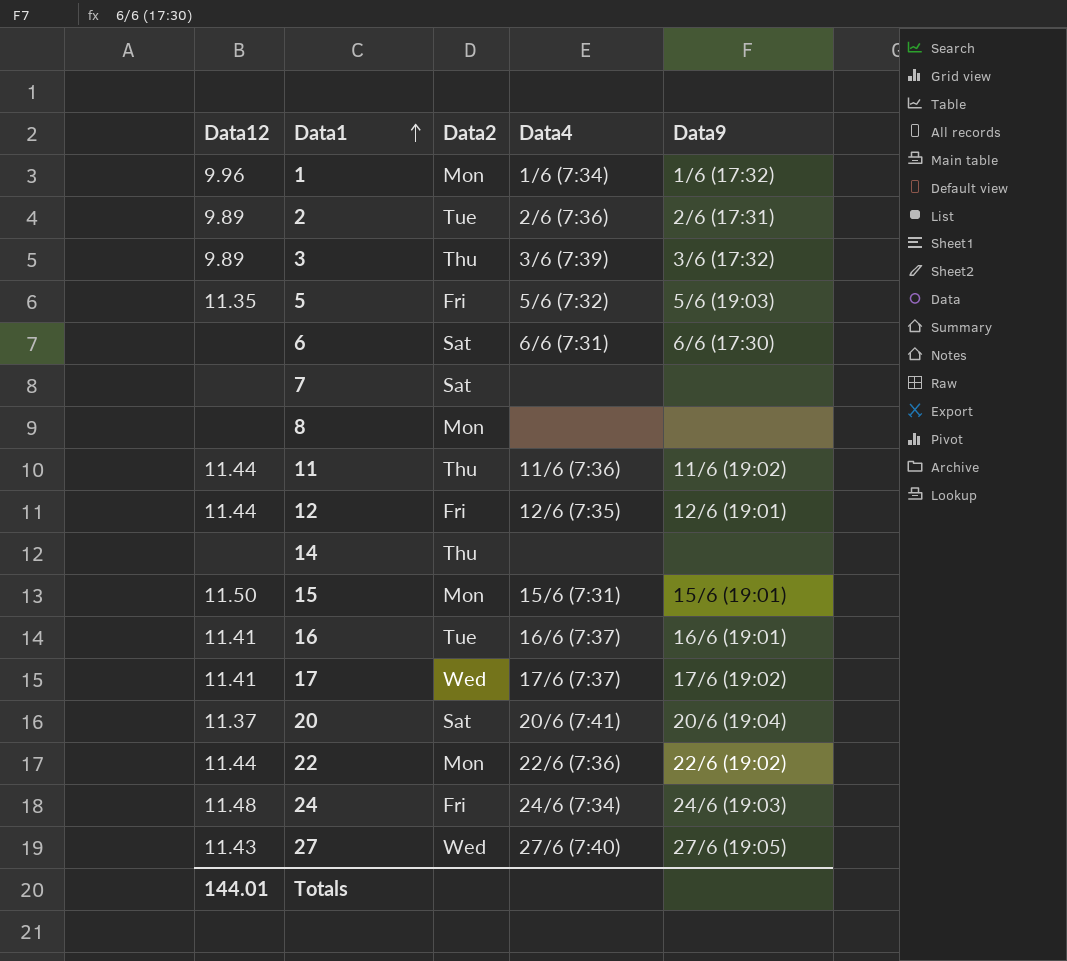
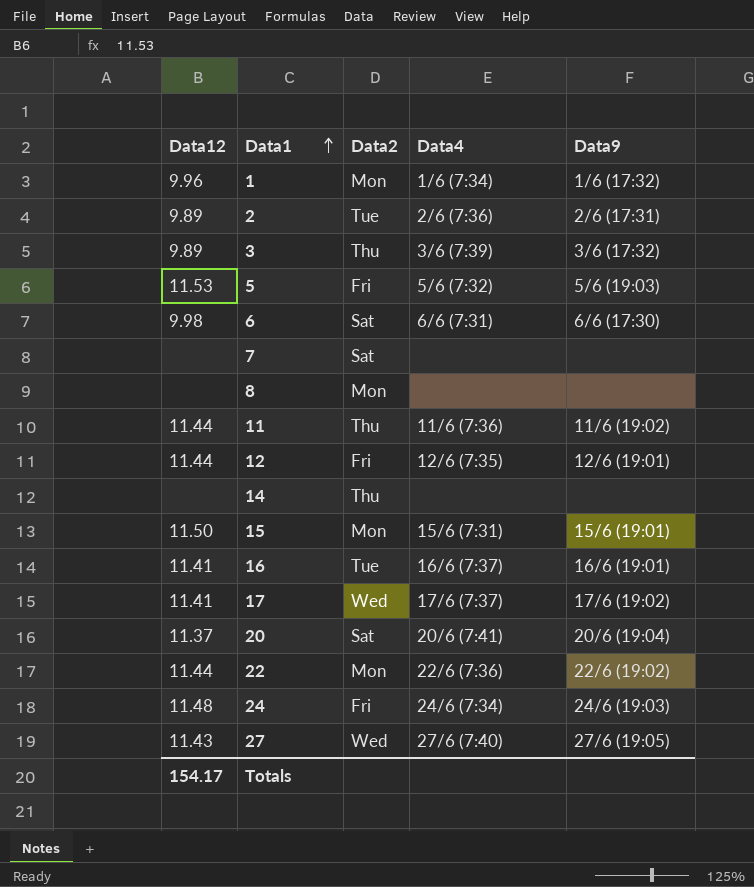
5 | Data12: 11.35 -> 11.53
6 | Data12: none -> 9.98
Totals | Data12: 144.01 -> 154.17

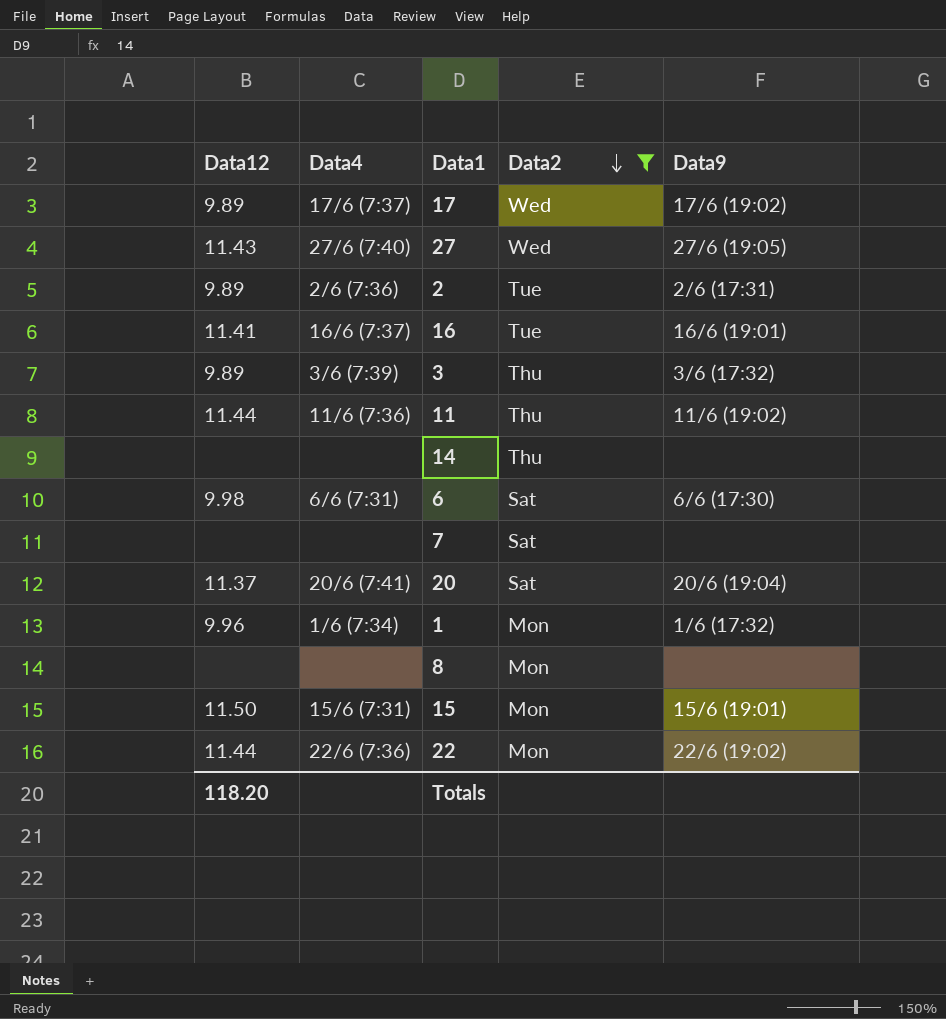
filter: none -> Data2 != Fri
row order: Data1 ascending -> Data2 descending
column Data4 | position: 4 -> 2
17 | Data12: 11.41 -> 9.89
Totals | Data12: 154.17 -> 118.20

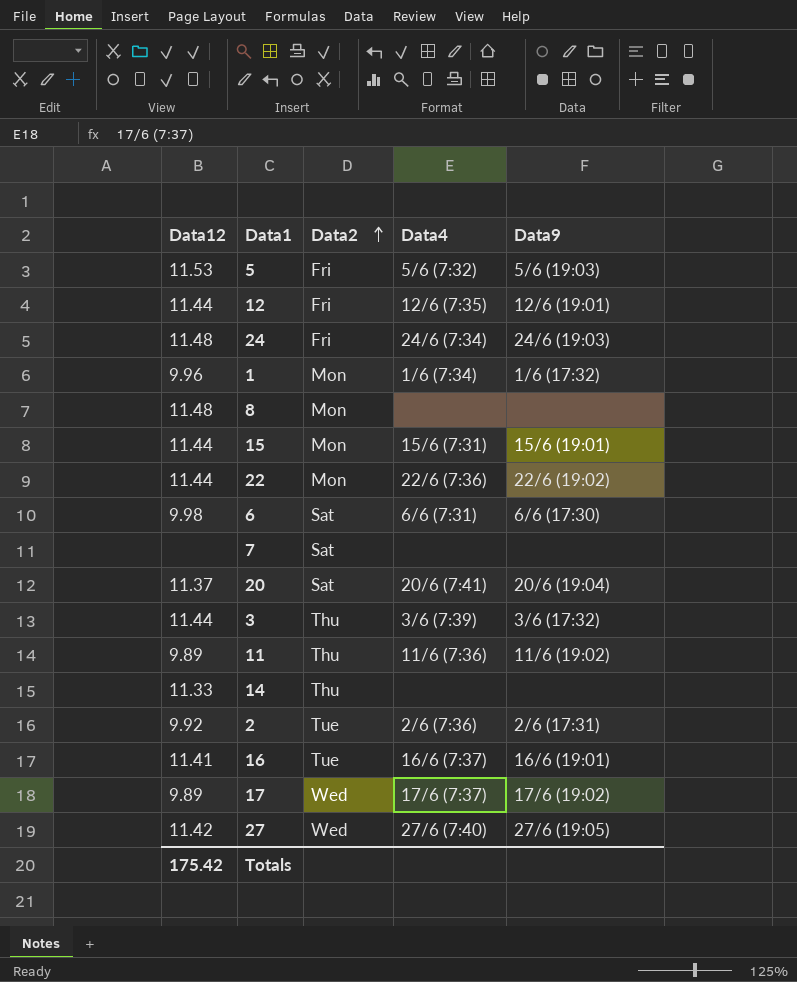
filter: Data2 != Fri -> none
row order: Data2 descending -> Data2 ascending
column Data4 | position: 2 -> 4
8 | Data12: none -> 11.48
15 | Data12: 11.50 -> 11.44
3 | Data12: 9.89 -> 11.44
11 | Data12: 11.44 -> 9.89
14 | Data12: none -> 11.33
2 | Data12: 9.89 -> 9.92
27 | Data12: 11.43 -> 11.42
Totals | Data12: 118.20 -> 175.42

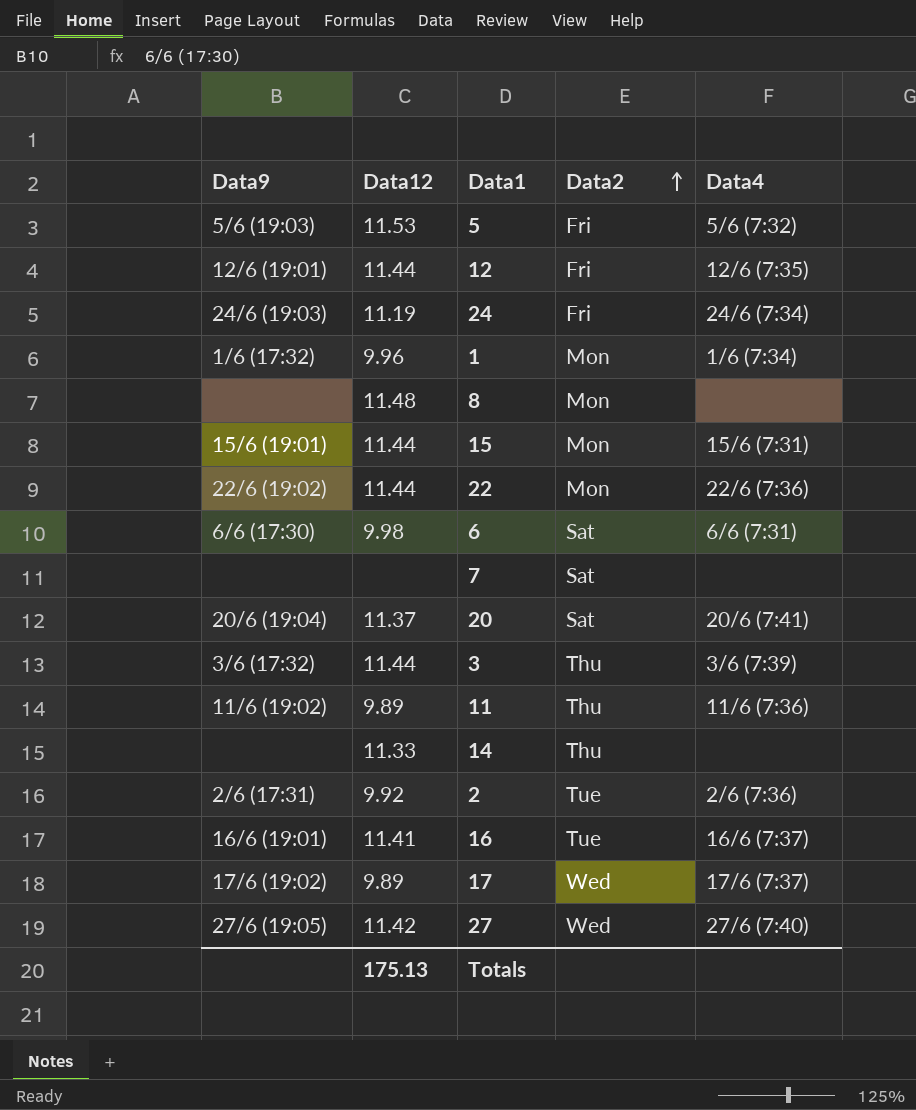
column Data9 | position: 5 -> 1
24 | Data12: 11.48 -> 11.19
Totals | Data12: 175.42 -> 175.13

